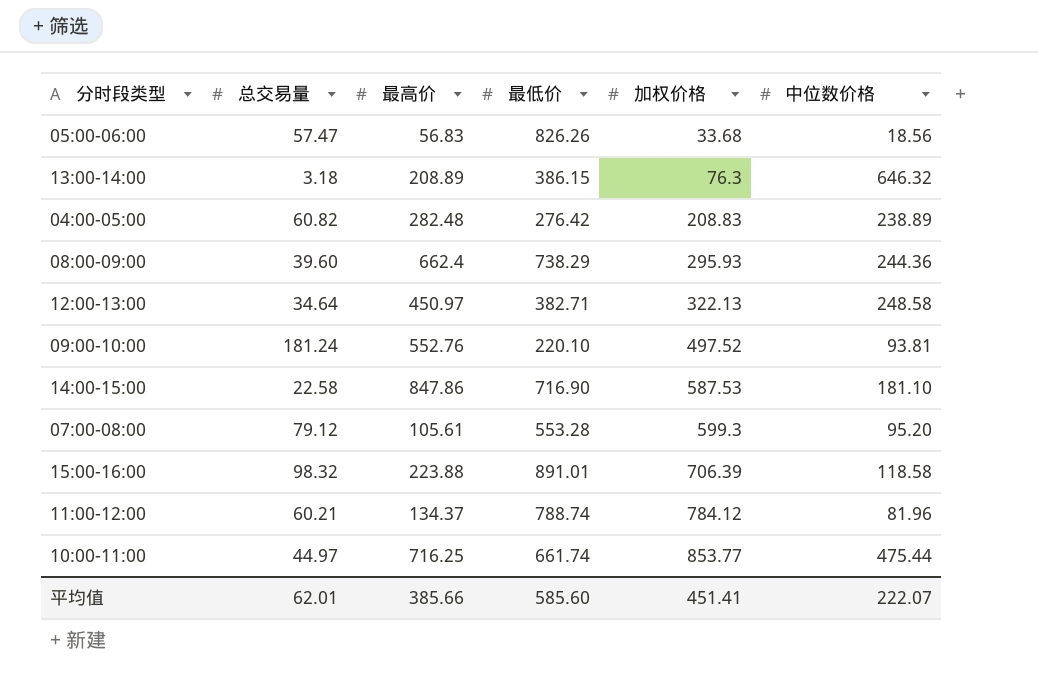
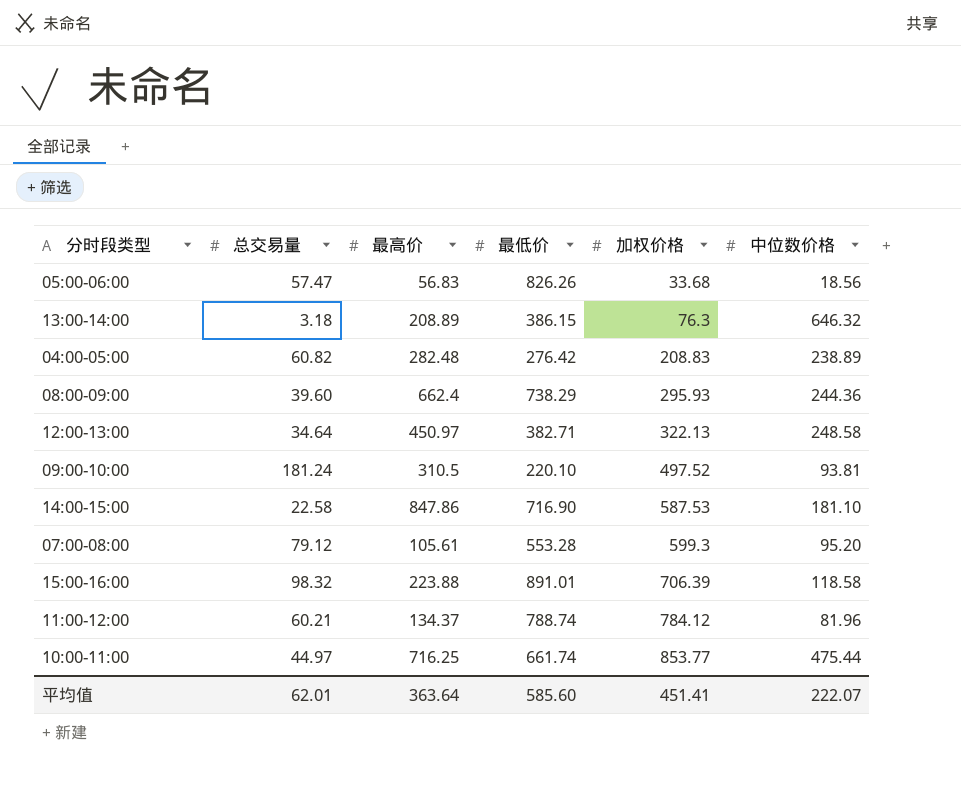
09:00-10:00 | 最高价: 552.76 -> 310.5
平均值 | 最高价: 385.66 -> 363.64

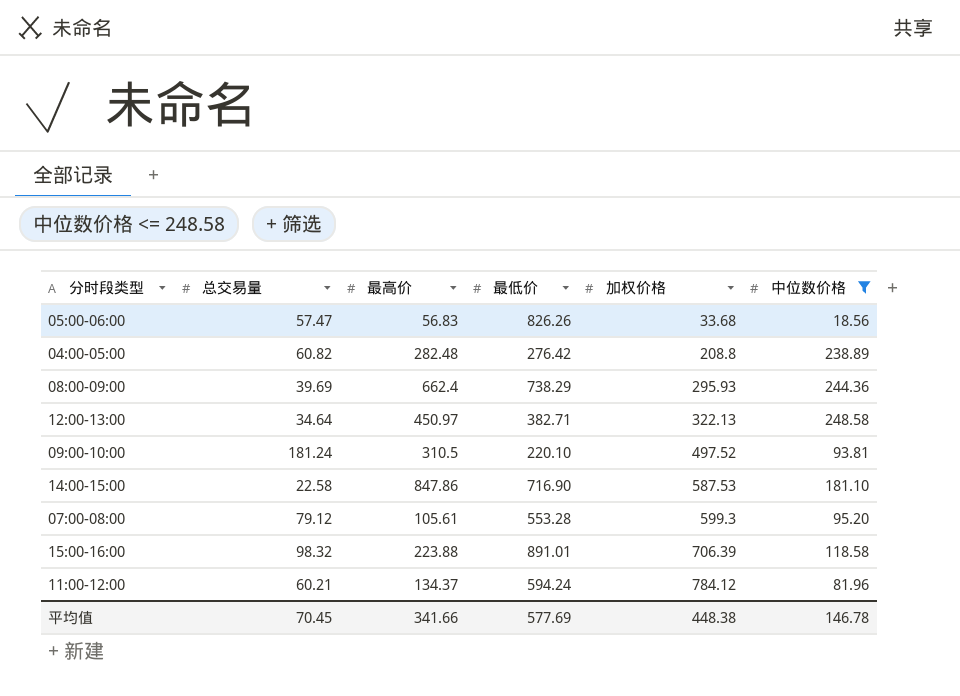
filter: none -> 中位数价格 <= 248.58
04:00-05:00 | 加权价格: 208.83 -> 208.8
08:00-09:00 | 总交易量: 39.60 -> 39.69
11:00-12:00 | 最低价: 788.74 -> 594.24
平均值 | 总交易量: 62.01 -> 70.45
平均值 | 最高价: 363.64 -> 341.66
平均值 | 最低价: 585.60 -> 577.69
平均值 | 加权价格: 451.41 -> 448.38
平均值 | 中位数价格: 222.07 -> 146.78

